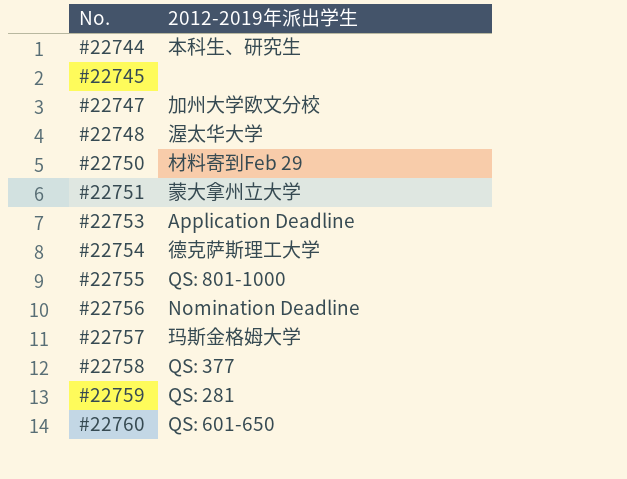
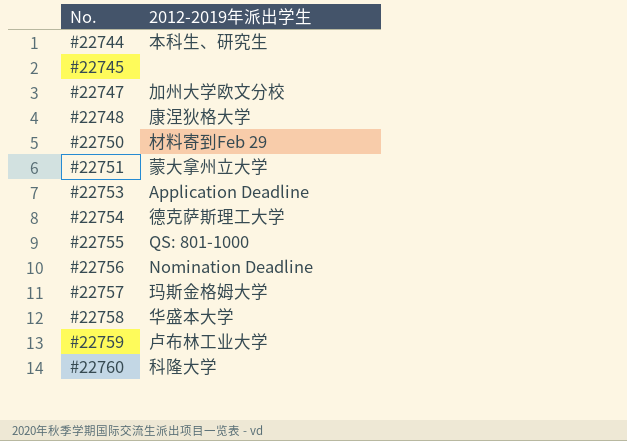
#22748 | 2012-2019年派出学生: 渥太华大学 -> 康涅狄格大学
#22758 | 2012-2019年派出学生: QS: 377 -> 华盛本大学
#22759 | 2012-2019年派出学生: QS: 281 -> 卢布林工业大学
#22760 | 2012-2019年派出学生: QS: 601-650 -> 科隆大学

